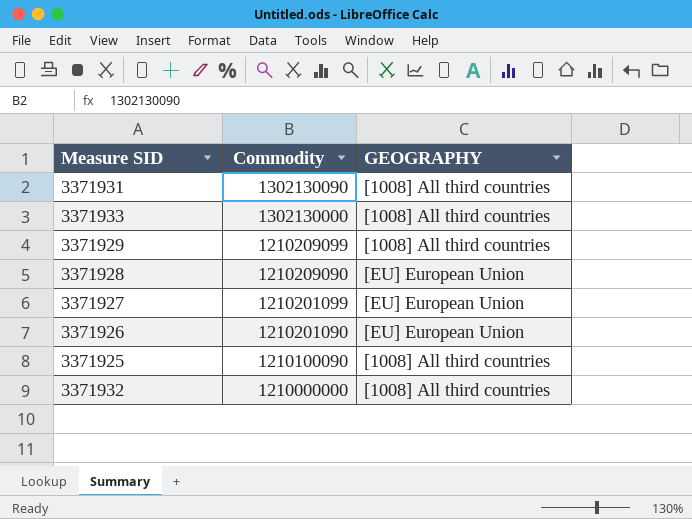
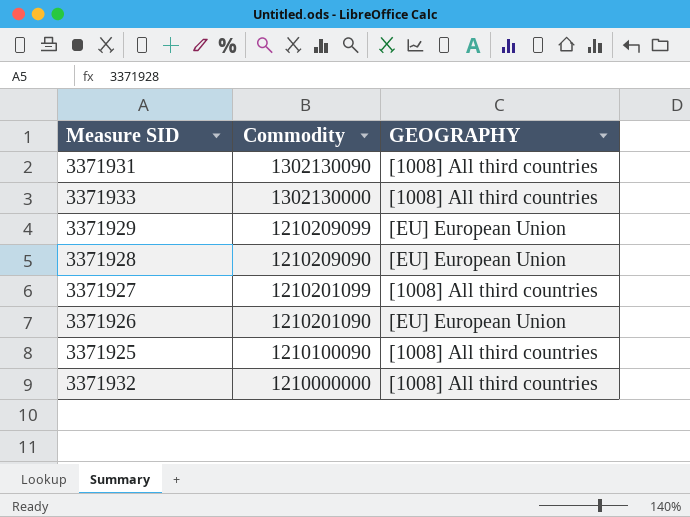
3371929 | GEOGRAPHY: [1008] All third countries -> [EU] European Union
3371927 | GEOGRAPHY: [EU] European Union -> [1008] All third countries

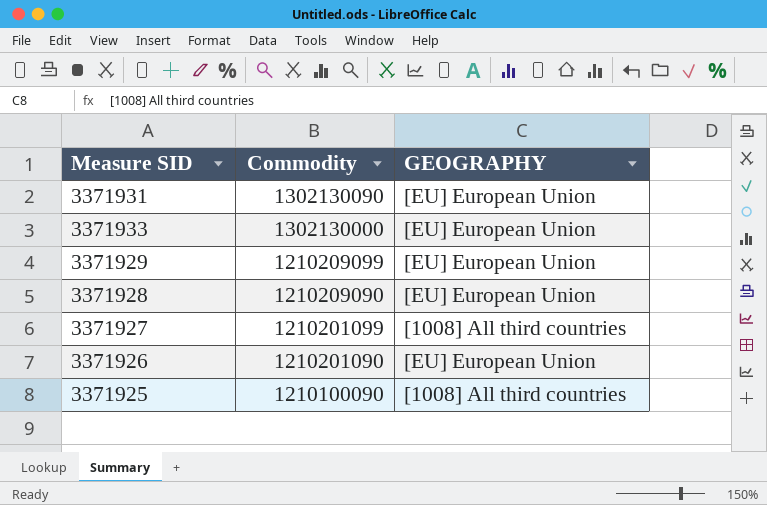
row 3371932: 1210000000 | [1008] All third countries -> none
3371931 | GEOGRAPHY: [1008] All third countries -> [EU] European Union
3371933 | GEOGRAPHY: [1008] All third countries -> [EU] European Union

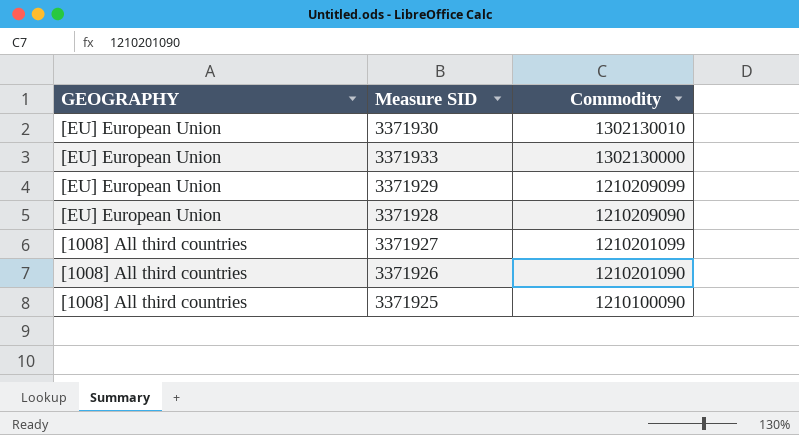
column GEOGRAPHY | position: 3 -> 1
row 3371931: 1302130090 | [EU] European Union -> none
row 3371930: none -> [EU] European Union | 1302130010
3371926 | GEOGRAPHY: [EU] European Union -> [1008] All third countries

